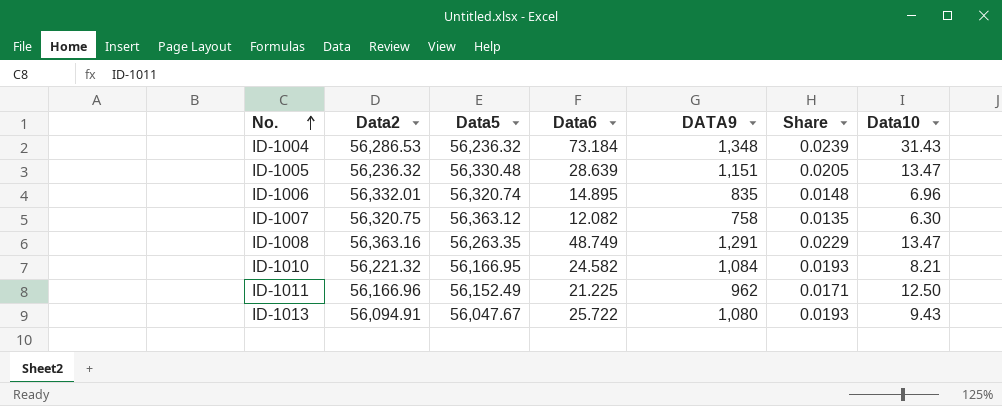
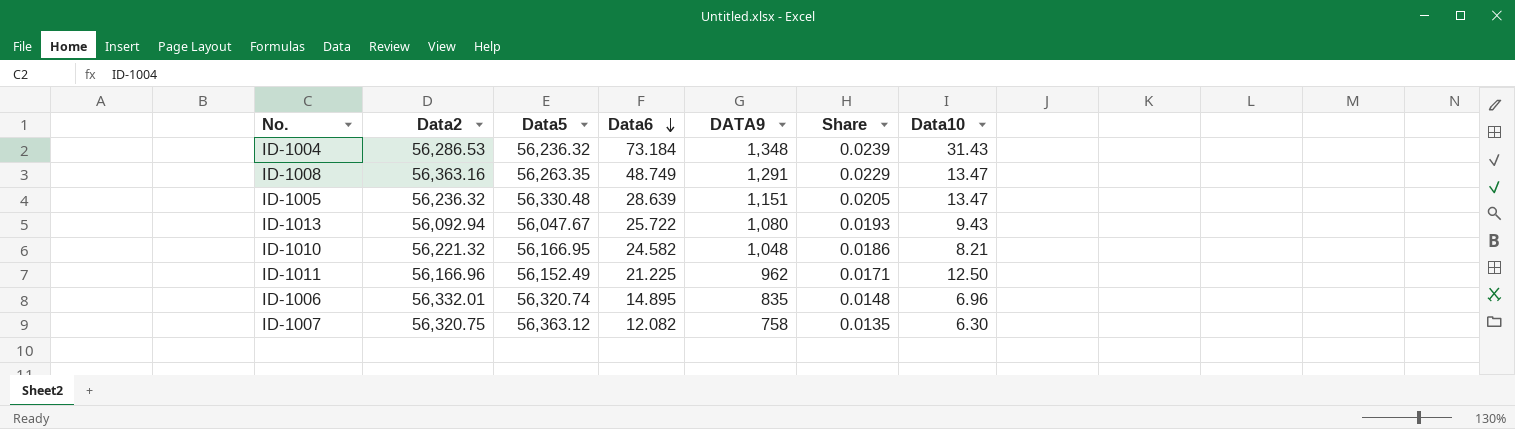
row order: No. ascending -> Data6 descending
ID-1013 | Data2: 56,094.91 -> 56,092.94
ID-1010 | DATA9: 1,084 -> 1,048
ID-1010 | Share: 0.0193 -> 0.0186

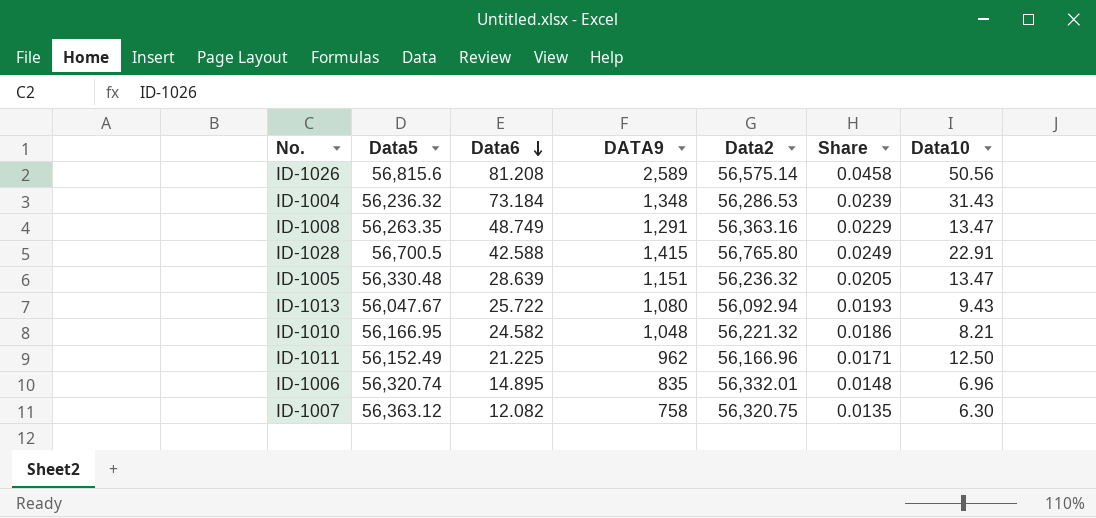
column Data2 | position: 2 -> 5
row ID-1026: none -> 56,815.6 | 81.208 | 2,589 | 56,575.14 | 0.0458 | 50.56
row ID-1028: none -> 56,700.5 | 42.588 | 1,415 | 56,765.80 | 0.0249 | 22.91

